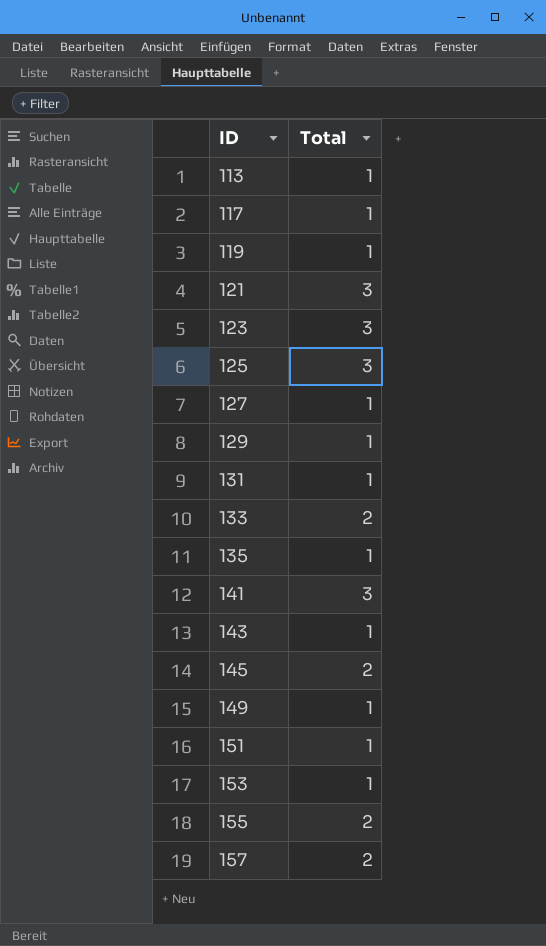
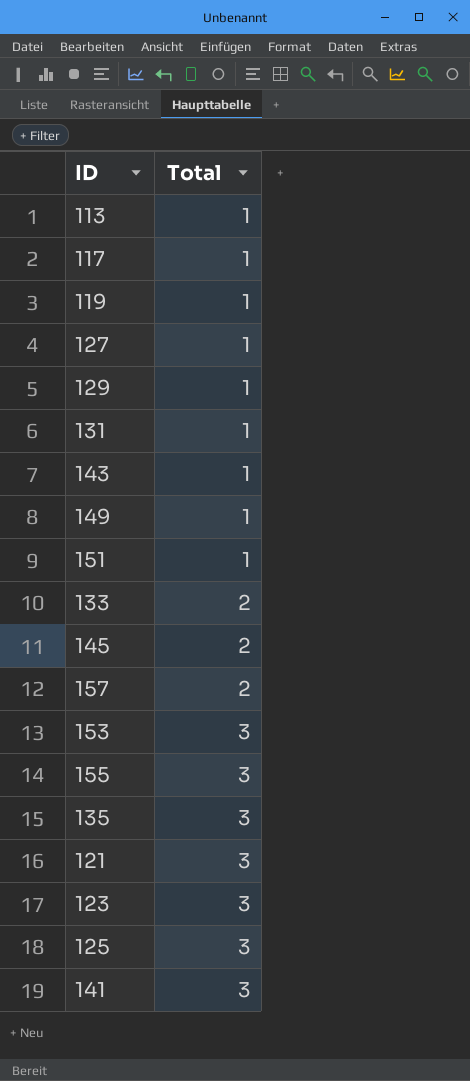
row order: ID ascending -> Total ascending
153 | Total: 1 -> 3
155 | Total: 2 -> 3
135 | Total: 1 -> 3

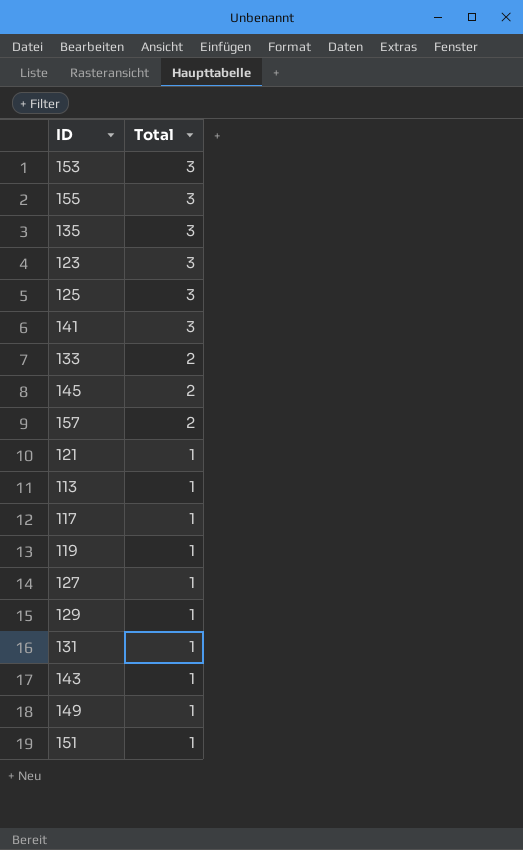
row order: Total ascending -> Total descending
121 | Total: 3 -> 1

